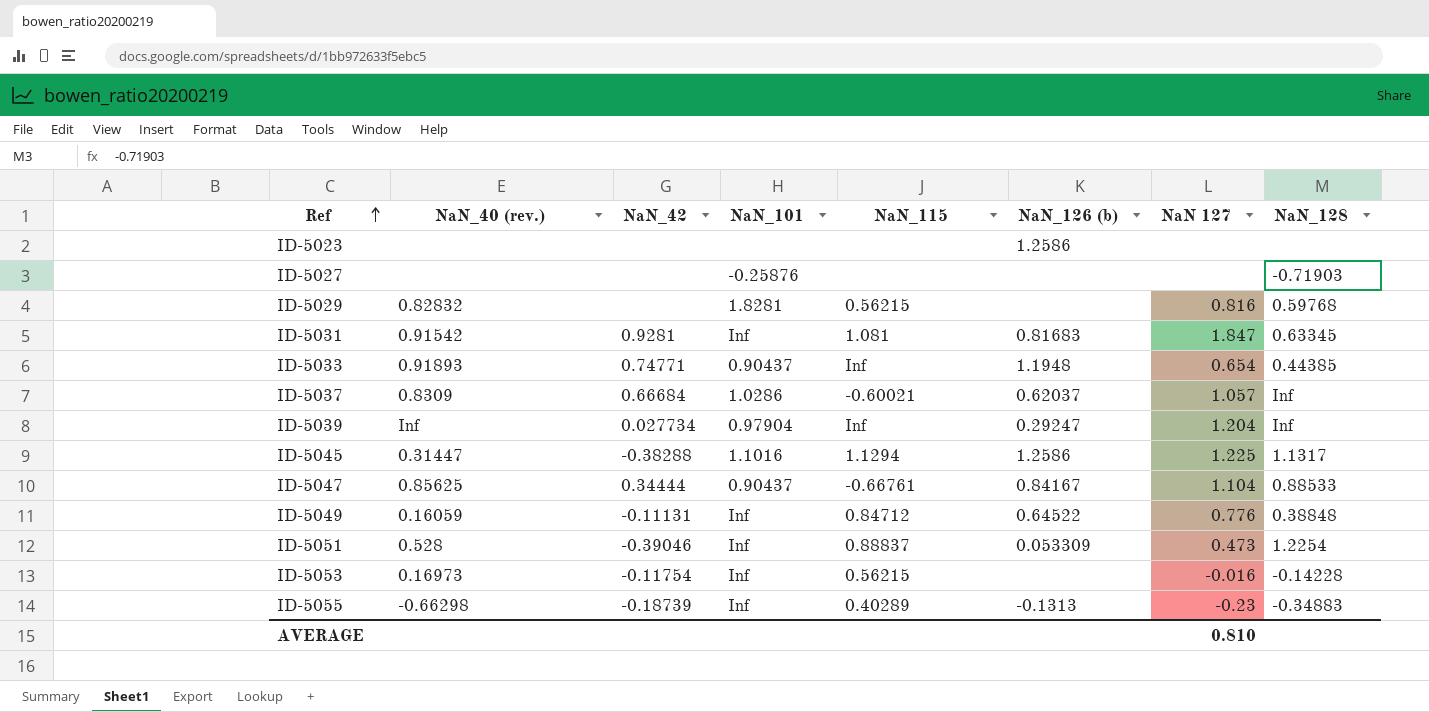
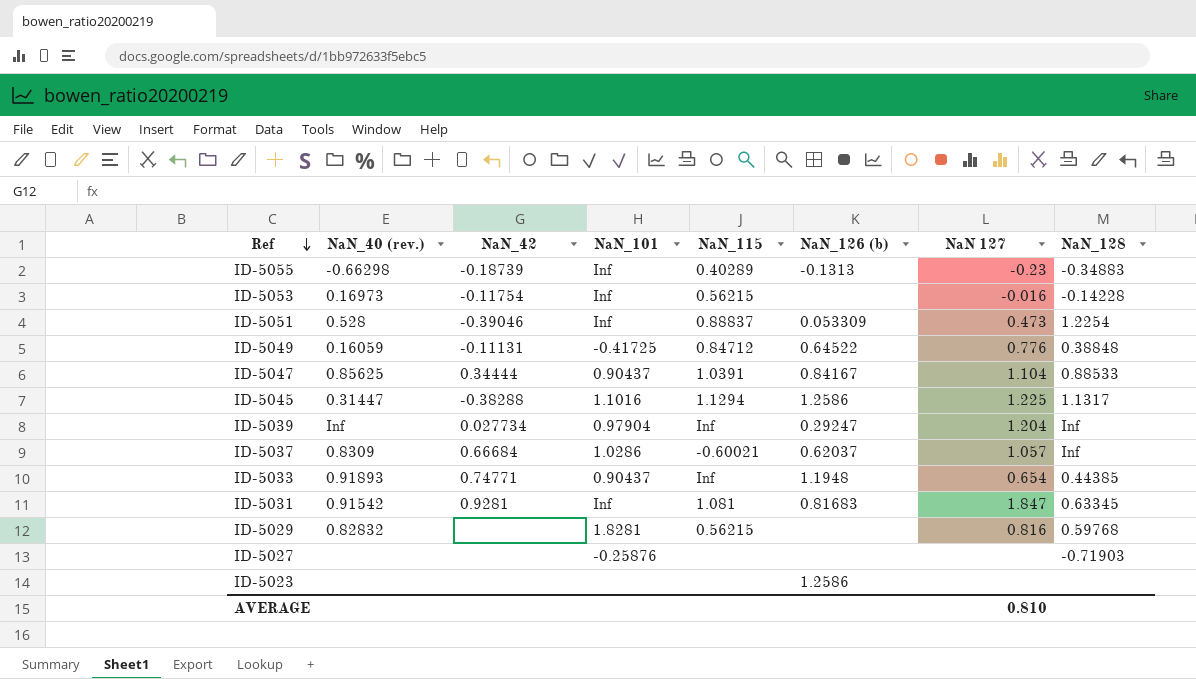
row order: Ref ascending -> Ref descending
ID-5049 | NaN_101: Inf -> -0.41725
ID-5047 | NaN_115: -0.66761 -> 1.0391

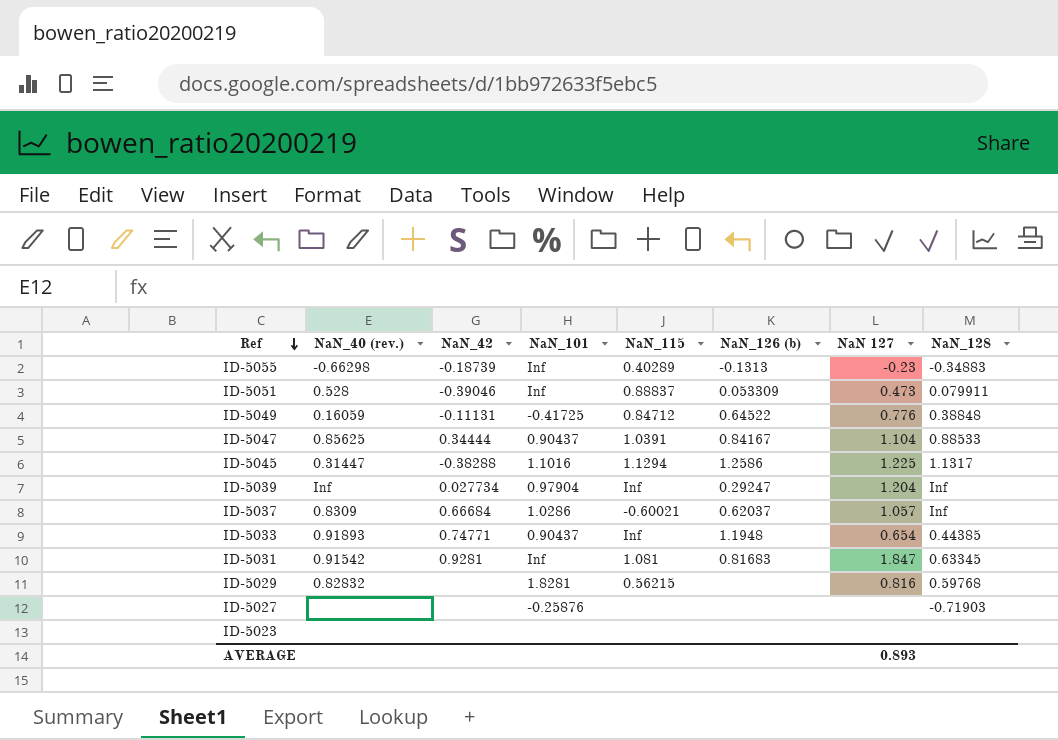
row ID-5053: 0.16973 | -0.11754 | Inf | 0.56215 | none | -0.016 | -0.14228 -> none
ID-5051 | NaN_128: 1.2254 -> 0.079911
ID-5023 | NaN_126 (b): 1.2586 -> none
AVERAGE | NaN 127: 0.810 -> 0.893

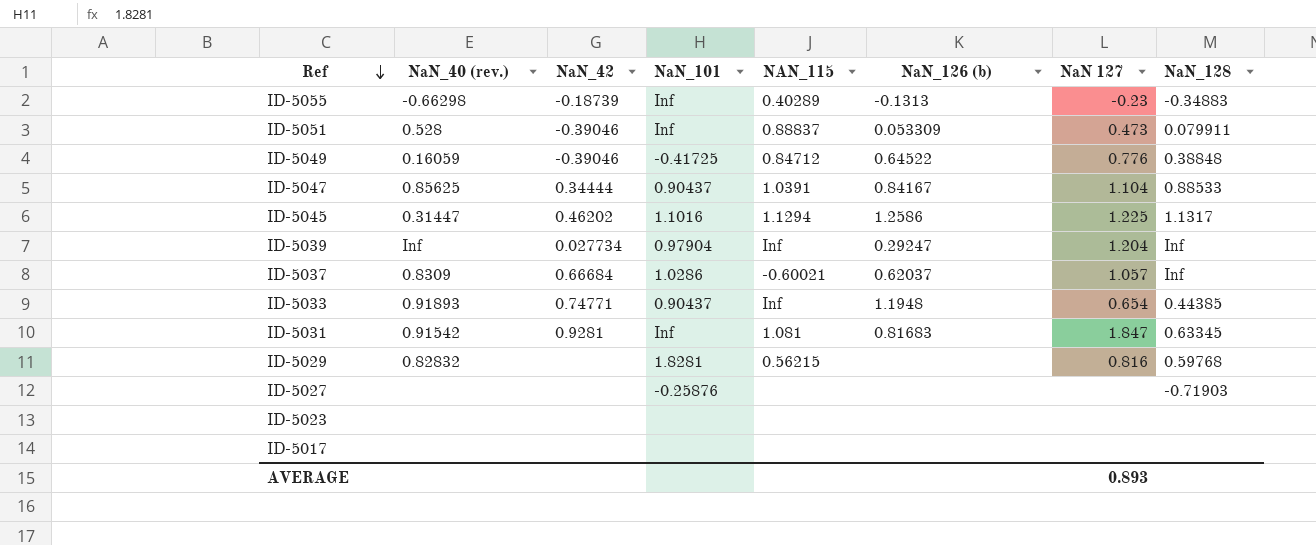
column name: NaN_115 -> NAN_115
ID-5049 | NaN_42: -0.11131 -> -0.39046
ID-5045 | NaN_42: -0.38288 -> 0.46202
row ID-5017: none -> none | none | none | none | none | none | none

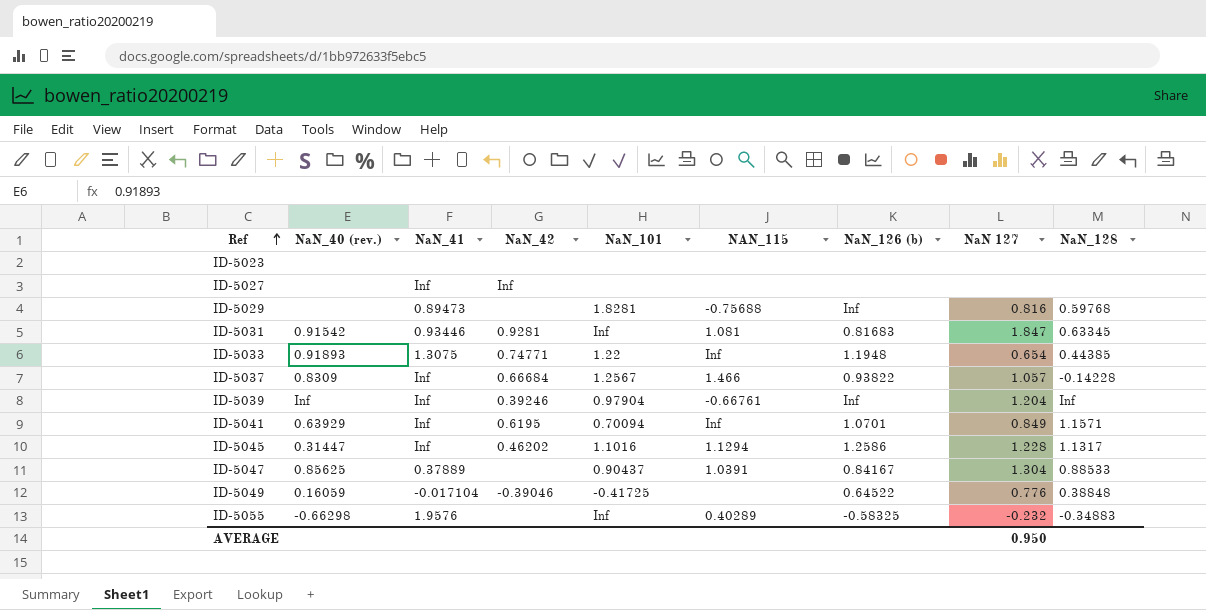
row order: Ref descending -> Ref ascending
column NaN_41 | position: none -> 3
row ID-5051: 0.528 | -0.39046 | Inf | 0.88837 | 0.053309 | 0.473 | 0.079911 -> none
row ID-5017: none | none | none | none | none | none | none -> none
ID-5027 | NaN_42: none -> Inf
ID-5027 | NaN_101: -0.25876 -> none
ID-5027 | NaN_128: -0.71903 -> none
ID-5029 | NaN_40 (rev.): 0.82832 -> none
ID-5029 | NAN_115: 0.56215 -> -0.75688
ID-5029 | NaN_126 (b): none -> Inf
ID-5033 | NaN_101: 0.90437 -> 1.22
ID-5037 | NaN_101: 1.0286 -> 1.2567
ID-5037 | NAN_115: -0.60021 -> 1.466
ID-5037 | NaN_126 (b): 0.62037 -> 0.93822
ID-5037 | NaN_128: Inf -> -0.14228
ID-5039 | NaN_42: 0.027734 -> 0.39246
ID-5039 | NAN_115: Inf -> -0.66761
ID-5039 | NaN_126 (b): 0.29247 -> Inf
row ID-5041: none -> 0.63929 | Inf | 0.6195 | 0.70094 | Inf | 1.0701 | 0.849 | 1.1571
ID-5045 | NaN 127: 1.225 -> 1.228
ID-5047 | NaN_42: 0.34444 -> none
ID-5047 | NaN 127: 1.104 -> 1.304
ID-5049 | NAN_115: 0.84712 -> none
ID-5055 | NaN_42: -0.18739 -> none
ID-5055 | NaN_126 (b): -0.1313 -> -0.58325
ID-5055 | NaN 127: -0.23 -> -0.232
AVERAGE | NaN 127: 0.893 -> 0.950

